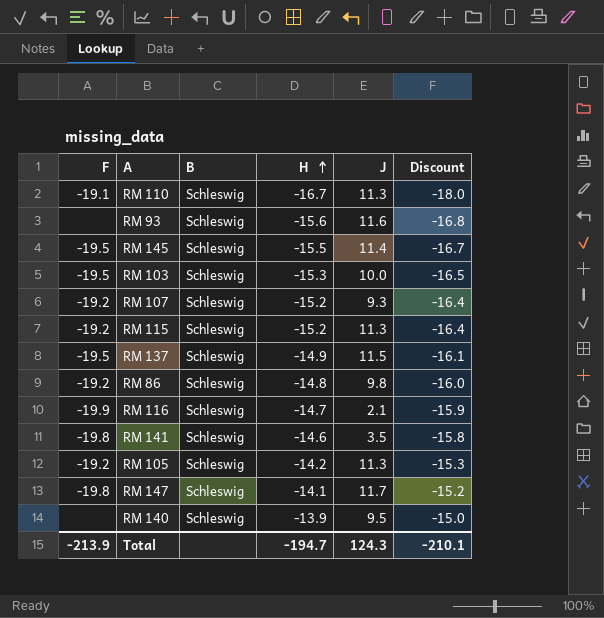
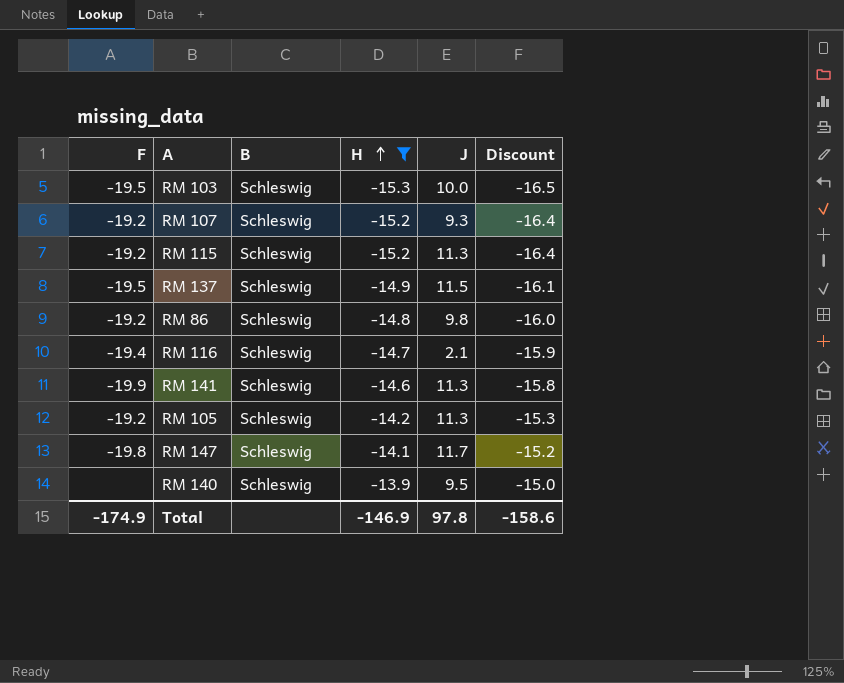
filter: none -> H >= -15.3
RM 116 | F: -19.9 -> -19.4
RM 141 | F: -19.8 -> -19.9
RM 141 | J: 3.5 -> 11.3
Total | F: -213.9 -> -174.9
Total | H: -194.7 -> -146.9
Total | J: 124.3 -> 97.8
Total | Discount: -210.1 -> -158.6

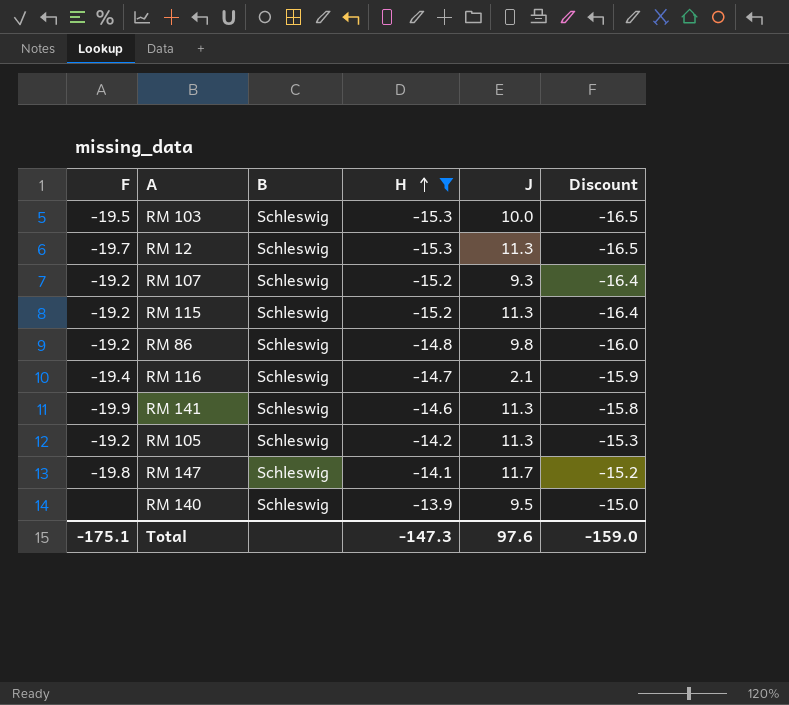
row RM 137: -19.5 | Schleswig | -14.9 | 11.5 | -16.1 -> none
row RM 12: none -> -19.7 | Schleswig | -15.3 | 11.3 | -16.5
Total | F: -174.9 -> -175.1
Total | H: -146.9 -> -147.3
Total | J: 97.8 -> 97.6
Total | Discount: -158.6 -> -159.0

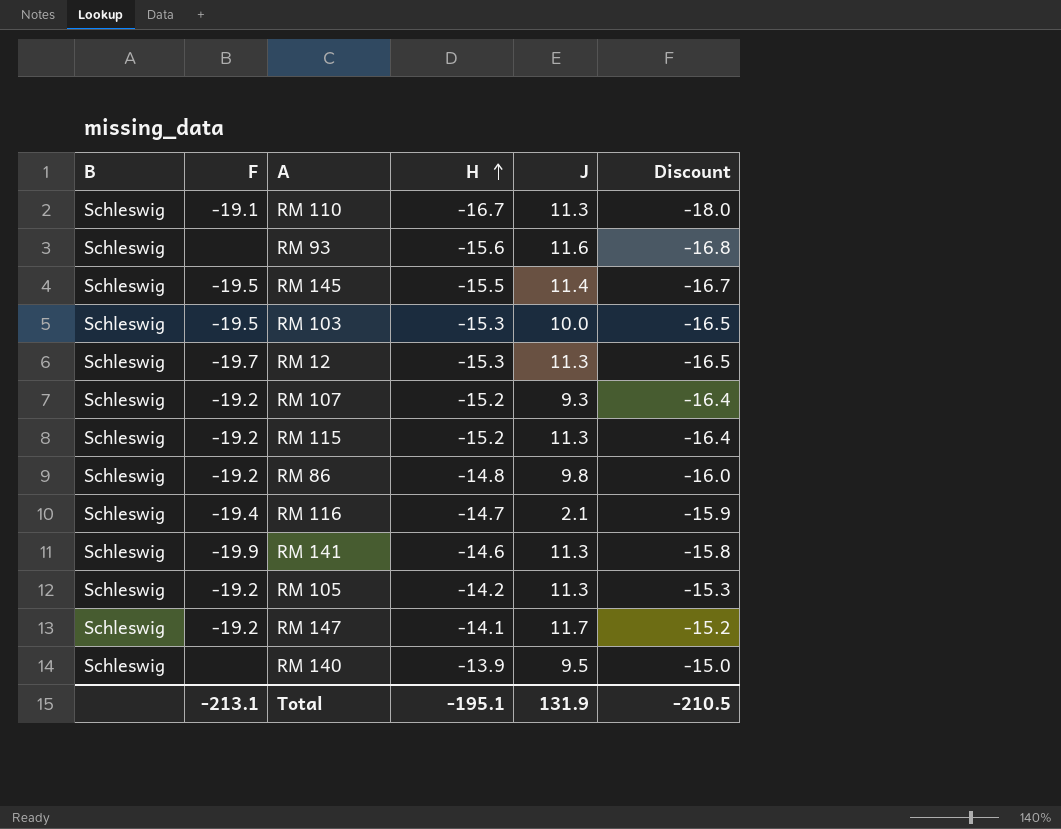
filter: H >= -15.3 -> none
column B | position: 3 -> 1
RM 147 | F: -19.8 -> -19.2
Total | F: -175.1 -> -213.1
Total | H: -147.3 -> -195.1
Total | J: 97.6 -> 131.9
Total | Discount: -159.0 -> -210.5

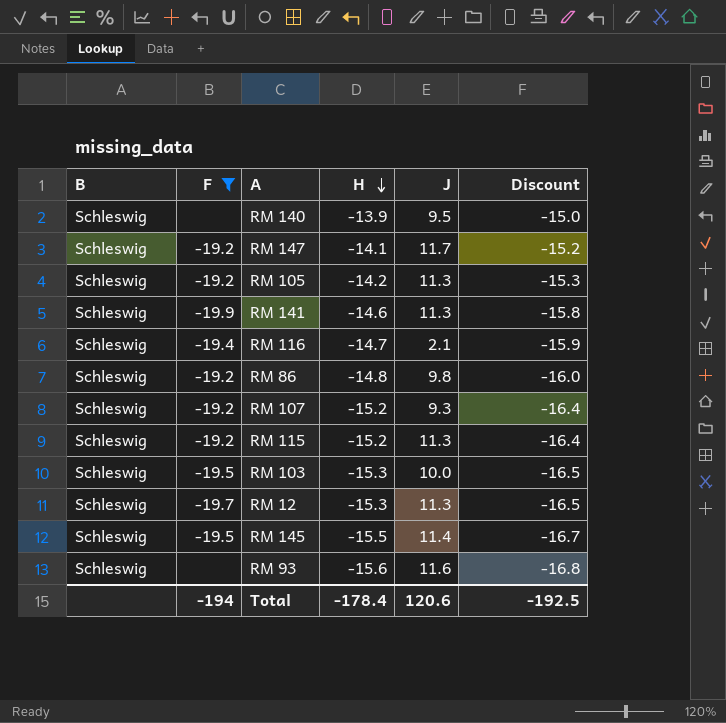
filter: none -> F != -19.1
row order: H ascending -> H descending
Total | F: -213.1 -> -194
Total | H: -195.1 -> -178.4
Total | J: 131.9 -> 120.6
Total | Discount: -210.5 -> -192.5

